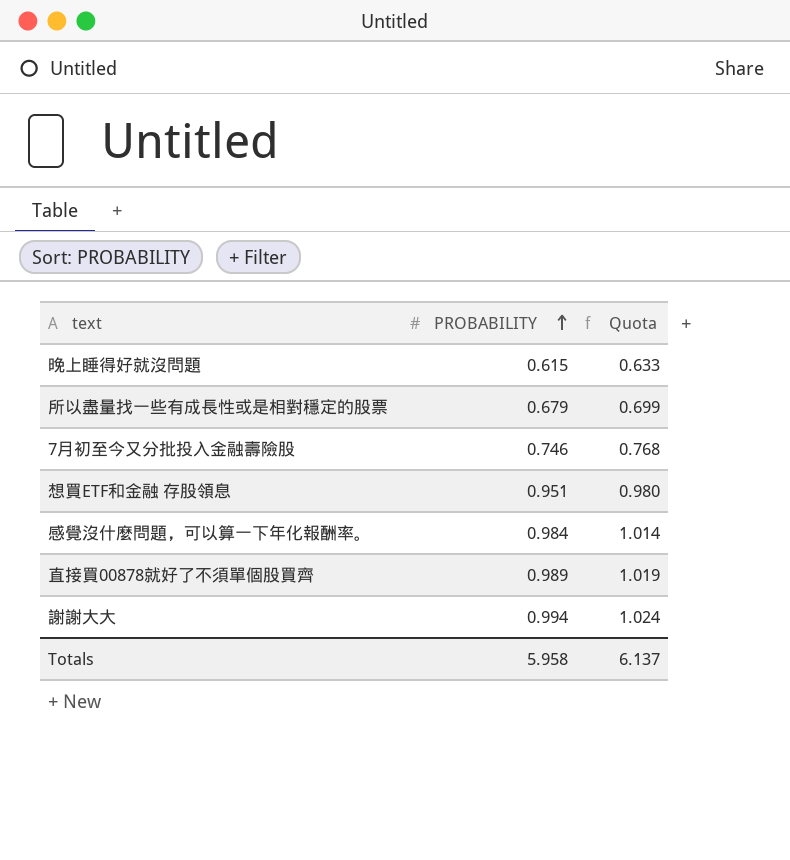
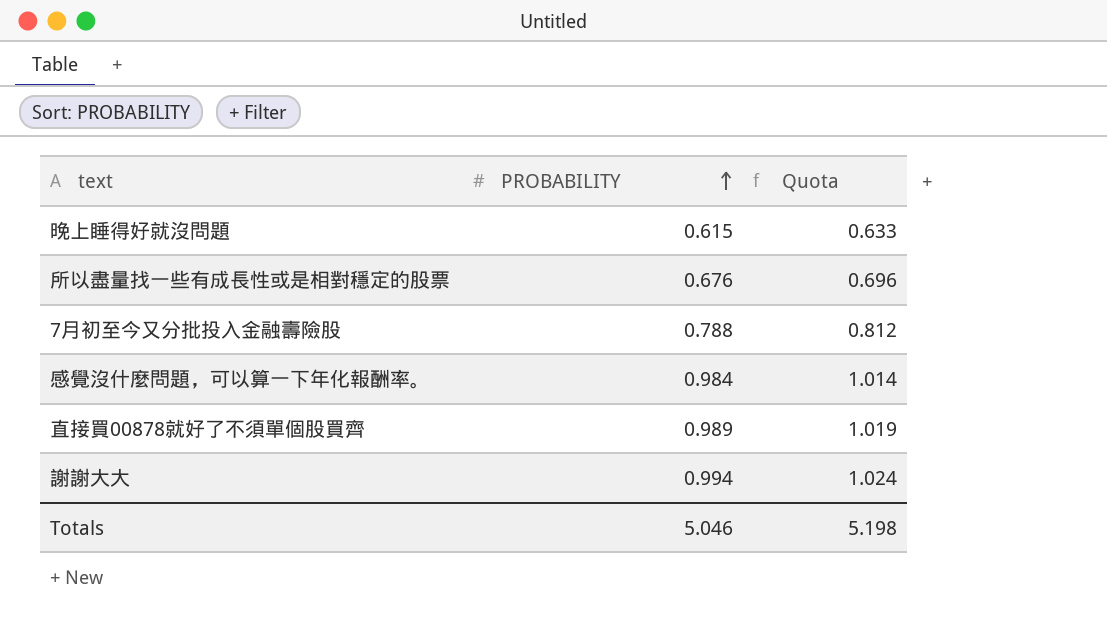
row 想買ETF和金融 存股領息: 0.951 | 0.980 -> none
所以盡量找一些有成長性或是相對穩定的股票 | PROBABILITY: 0.679 -> 0.676
所以盡量找一些有成長性或是相對穩定的股票 | Quota: 0.699 -> 0.696
7月初至今又分批投入金融壽險股 | PROBABILITY: 0.746 -> 0.788
7月初至今又分批投入金融壽險股 | Quota: 0.768 -> 0.812
Totals | PROBABILITY: 5.958 -> 5.046
Totals | Quota: 6.137 -> 5.198

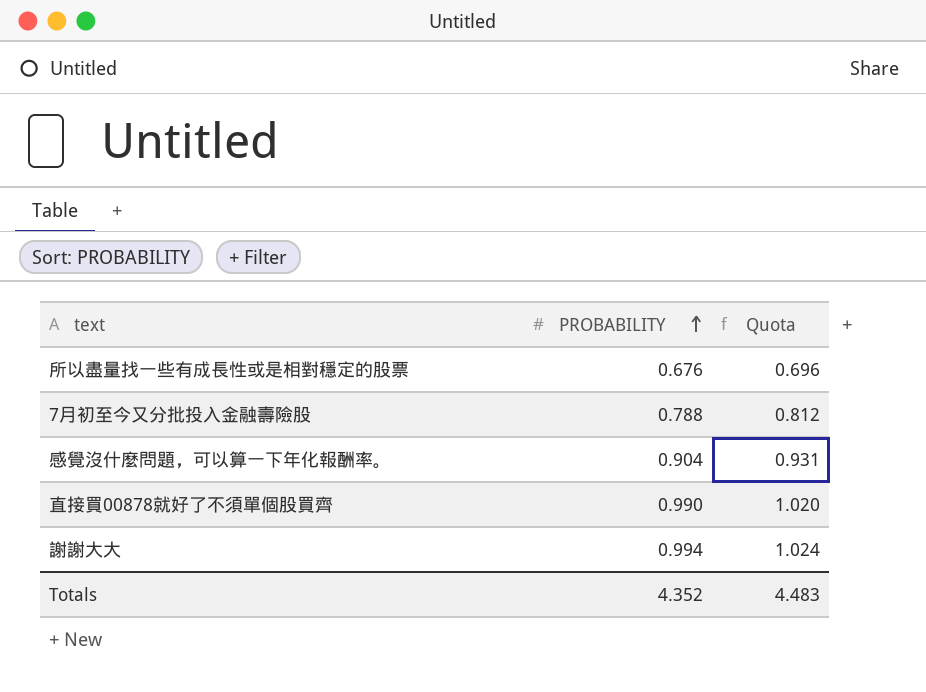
row 晚上睡得好就沒問題: 0.615 | 0.633 -> none
感覺沒什麼問題，可以算一下年化報酬率。 | PROBABILITY: 0.984 -> 0.904
感覺沒什麼問題，可以算一下年化報酬率。 | Quota: 1.014 -> 0.931
直接買00878就好了不須單個股買齊 | PROBABILITY: 0.989 -> 0.990
直接買00878就好了不須單個股買齊 | Quota: 1.019 -> 1.020
Totals | PROBABILITY: 5.046 -> 4.352
Totals | Quota: 5.198 -> 4.483

